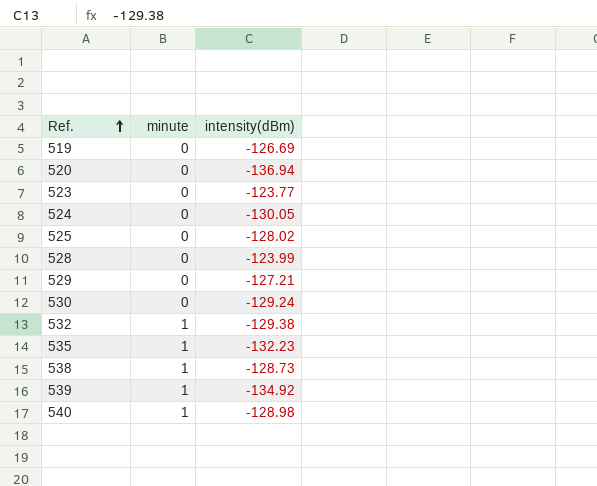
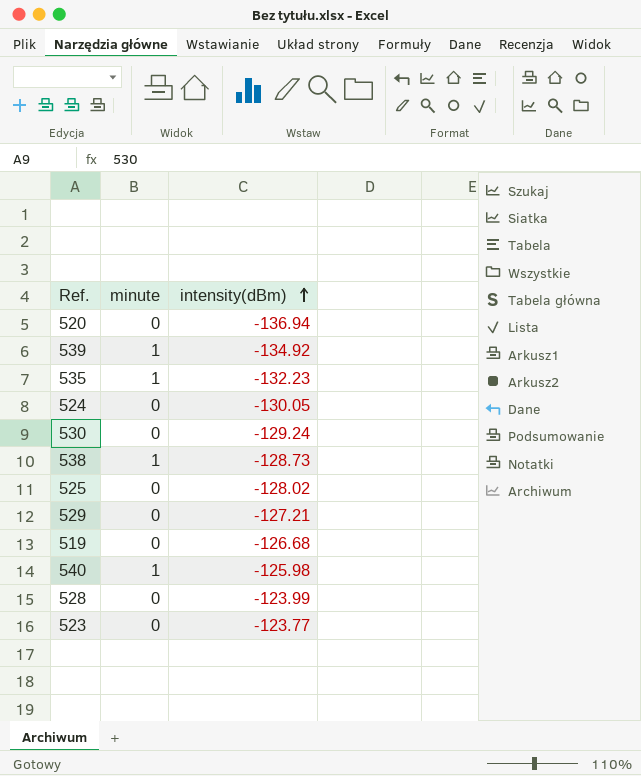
row order: Ref. ascending -> intensity(dBm) ascending
row 532: 1 | -129.38 -> none
519 | intensity(dBm): -126.69 -> -126.68
540 | intensity(dBm): -128.98 -> -125.98

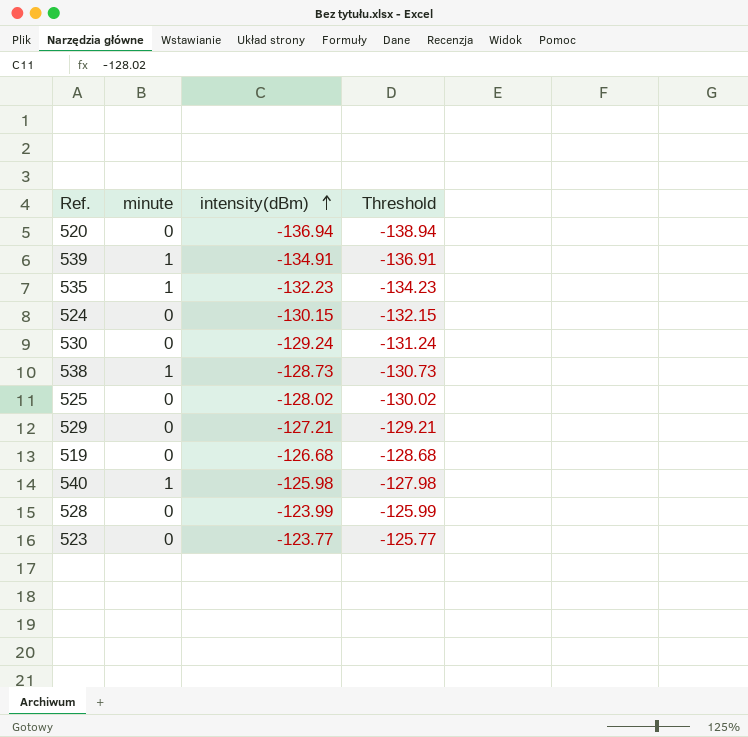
column Threshold | formula: none -> [intensity(dBm)] - 2
539 | intensity(dBm): -134.92 -> -134.91
524 | intensity(dBm): -130.05 -> -130.15

